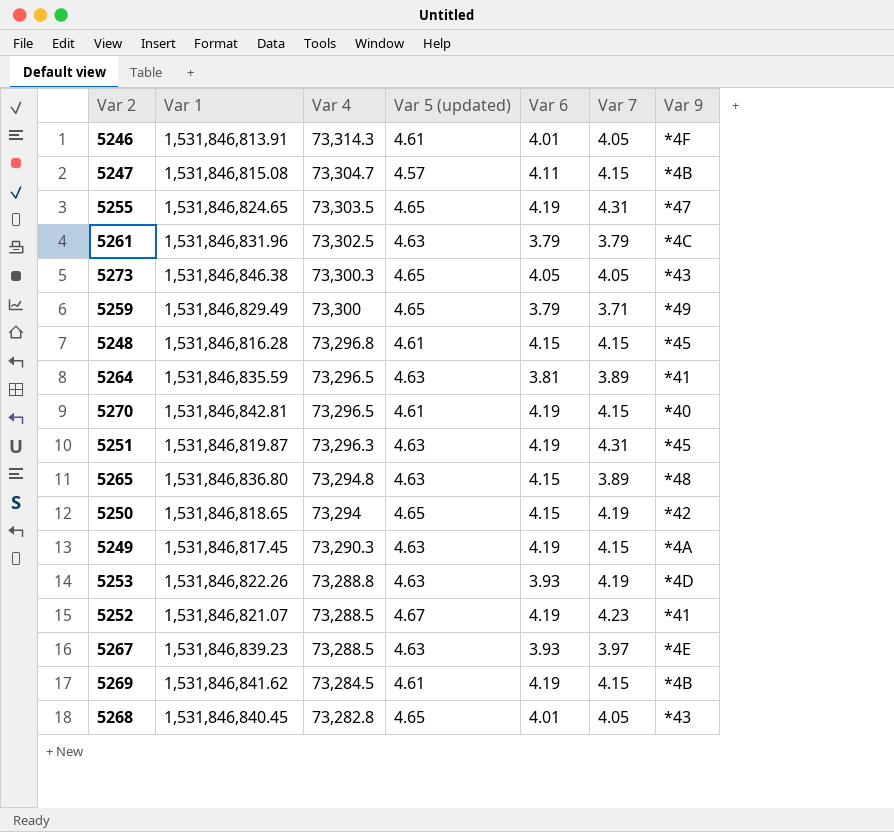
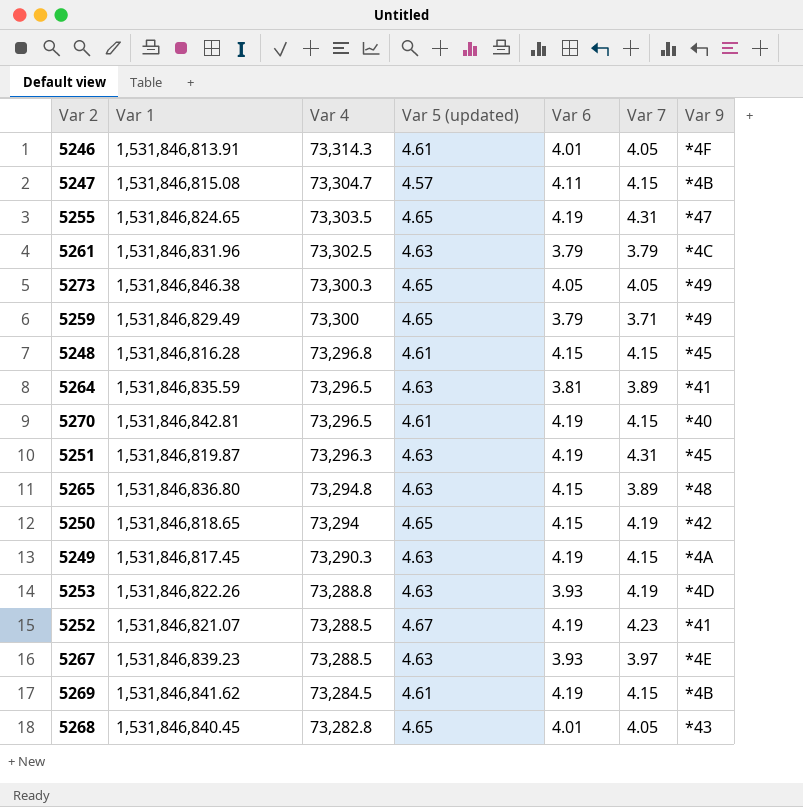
5273 | Var 9: *43 -> *49

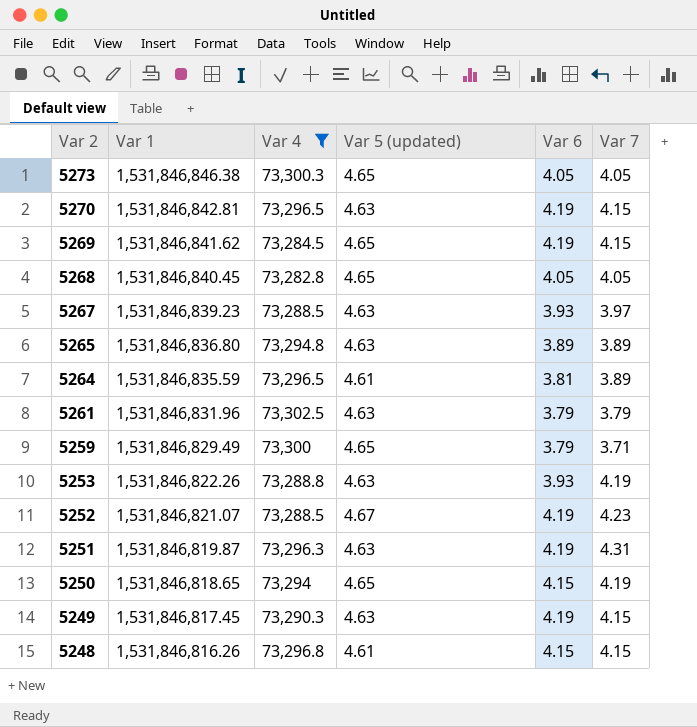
filter: none -> Var 4 <= 73,302.5
row order: Var 4 descending -> Var 2 descending
column Var 9 | position: 7 -> none
5270 | Var 5 (updated): 4.61 -> 4.63
5269 | Var 5 (updated): 4.61 -> 4.65
5268 | Var 6: 4.01 -> 4.05
5265 | Var 6: 4.15 -> 3.89
5264 | Var 5 (updated): 4.63 -> 4.61
5248 | Var 1: 1,531,846,816.28 -> 1,531,846,816.26

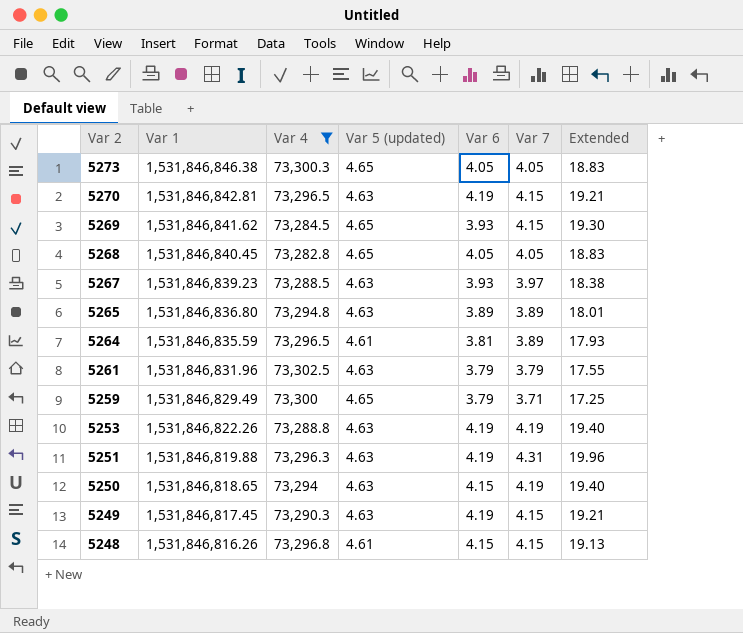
column Extended | formula: none -> [Var 5 (updated)] * [Var 7]
row 5252: 1,531,846,821.07 | 73,288.5 | 4.67 | 4.19 | 4.23 -> none
5269 | Var 6: 4.19 -> 3.93
5253 | Var 6: 3.93 -> 4.19
5251 | Var 1: 1,531,846,819.87 -> 1,531,846,819.88
5250 | Var 5 (updated): 4.65 -> 4.63

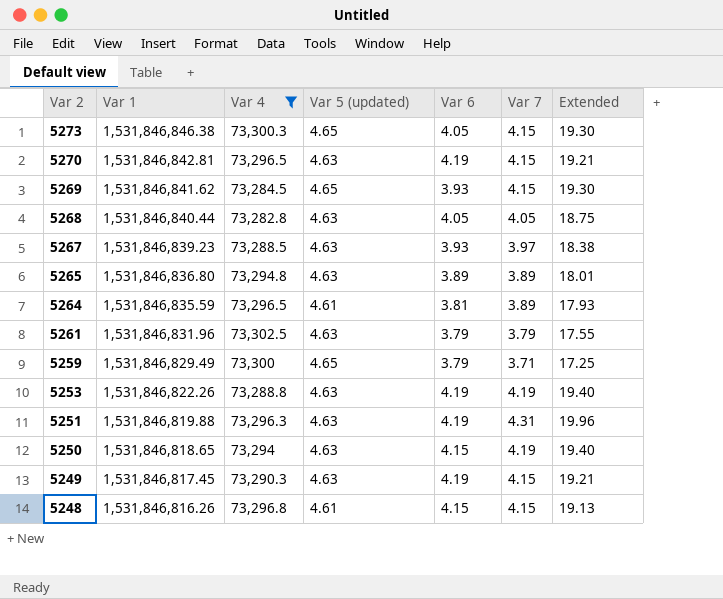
5273 | Var 7: 4.05 -> 4.15
5273 | Extended: 18.83 -> 19.30
5268 | Var 1: 1,531,846,840.45 -> 1,531,846,840.44
5268 | Var 5 (updated): 4.65 -> 4.63
5268 | Extended: 18.83 -> 18.75

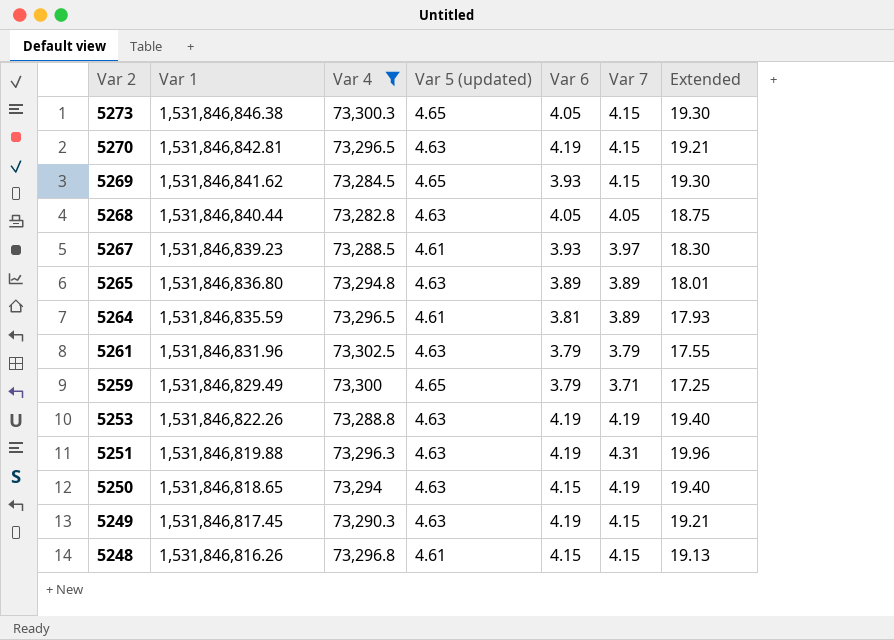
5267 | Var 5 (updated): 4.63 -> 4.61
5267 | Extended: 18.38 -> 18.30

